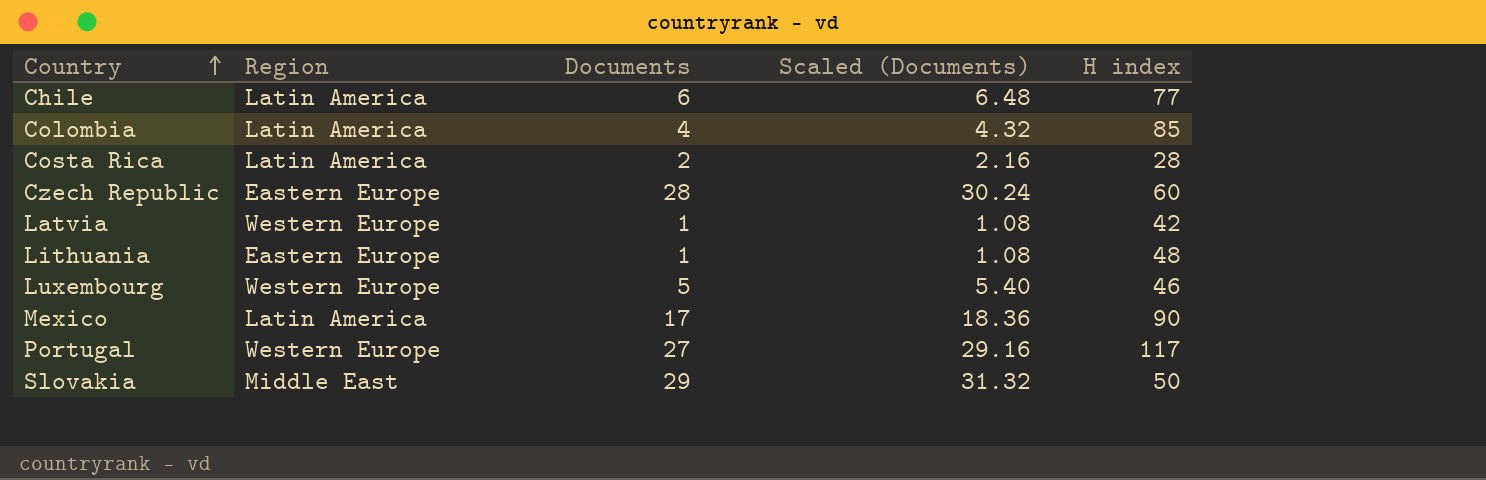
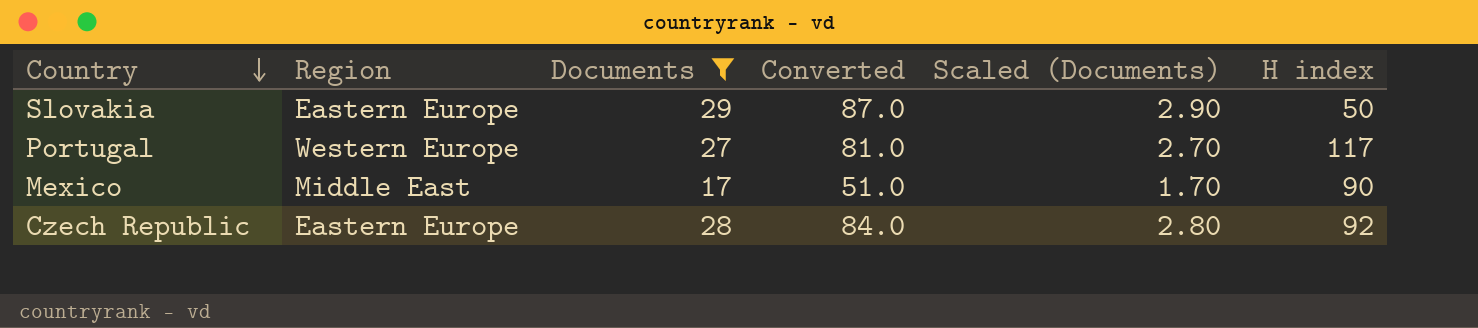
filter: none -> Documents >= 17
row order: Country ascending -> Country descending
column Converted | formula: none -> [Documents] * 3
column Scaled (Documents) | formula: [Documents] * 1.08 -> [Documents] * 0.1
Slovakia | Region: Middle East -> Eastern Europe
Mexico | Region: Latin America -> Middle East
Czech Republic | H index: 60 -> 92

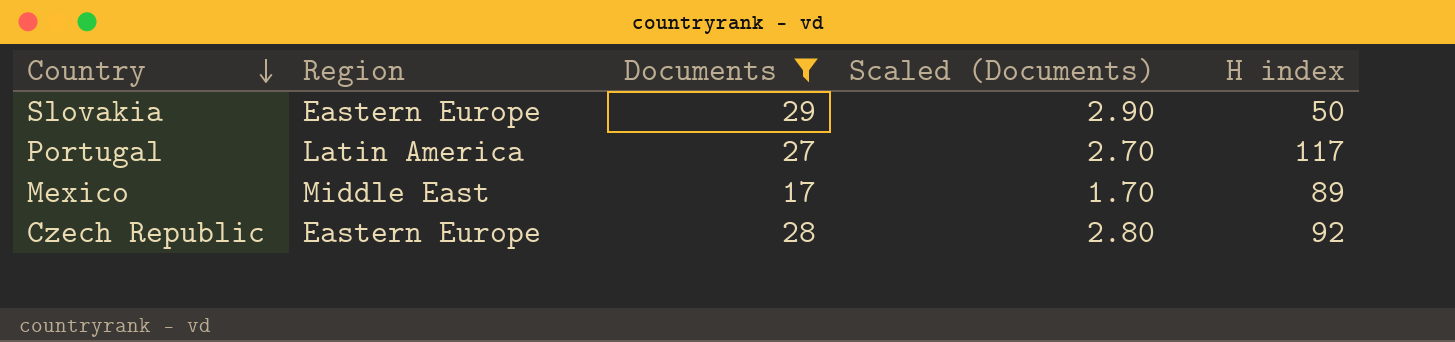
column Converted | formula: [Documents] * 3 -> none
Portugal | Region: Western Europe -> Latin America
Mexico | H index: 90 -> 89

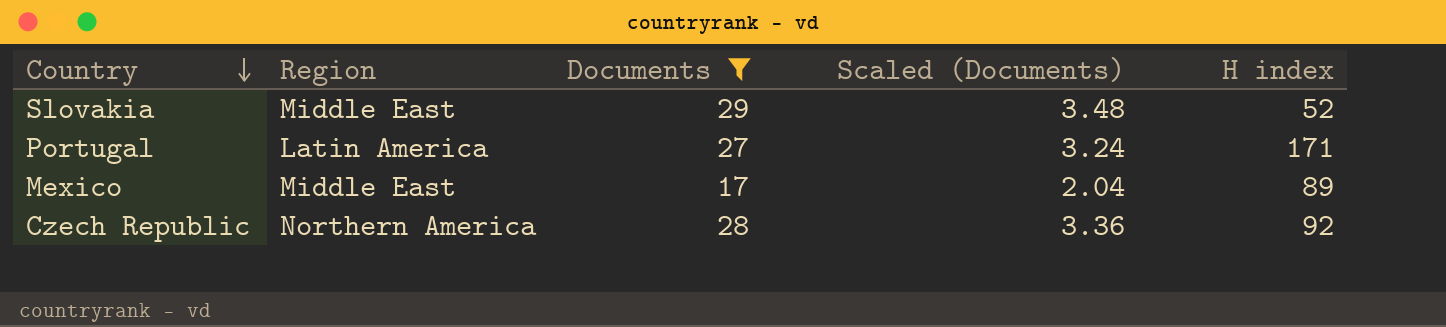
column Scaled (Documents) | formula: [Documents] * 0.1 -> [Documents] * 0.12
Slovakia | Region: Eastern Europe -> Middle East
Slovakia | H index: 50 -> 52
Portugal | H index: 117 -> 171
Czech Republic | Region: Eastern Europe -> Northern America

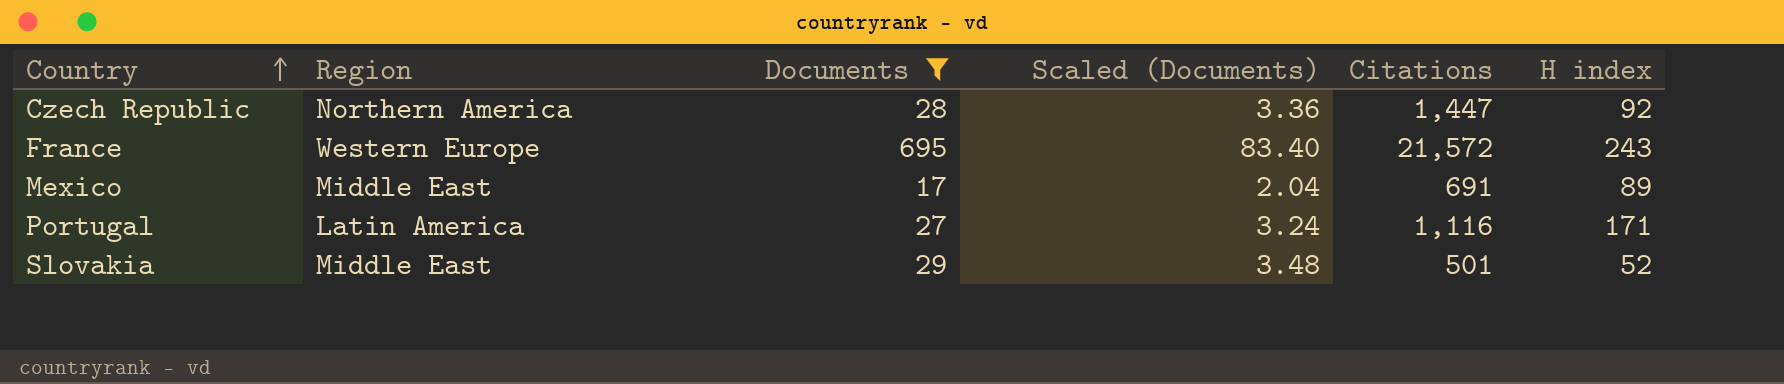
row order: Country descending -> Country ascending
column Citations | position: none -> 5
row France: none -> Western Europe | 695 | 83.40 | 21,572 | 243

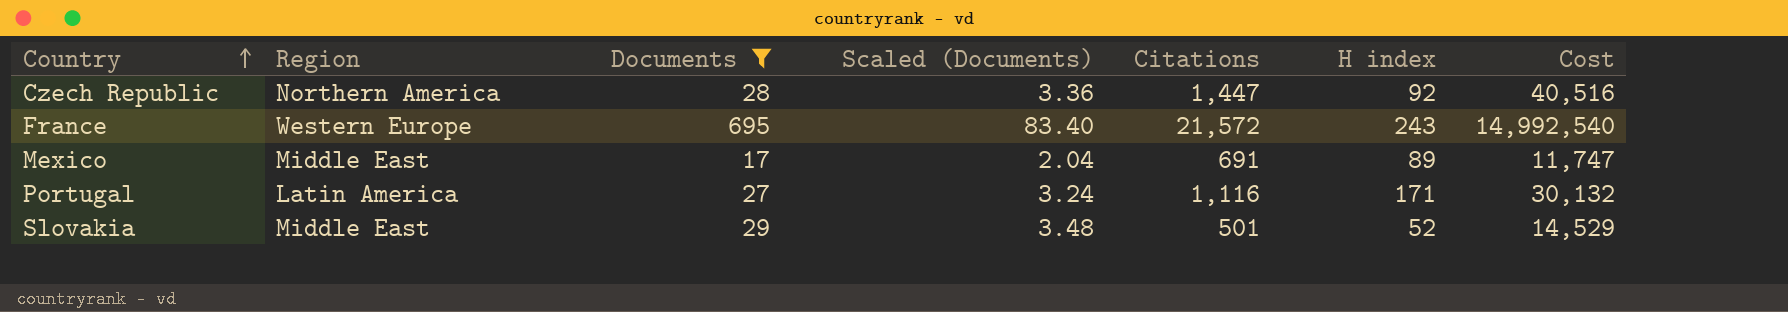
column Cost | formula: none -> [Documents] * [Citations]

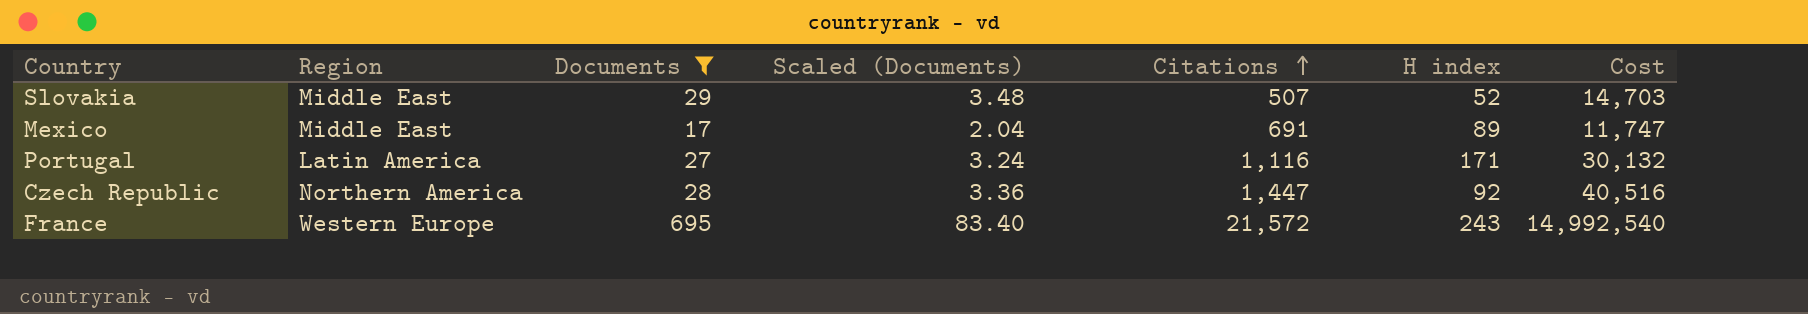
row order: Country ascending -> Citations ascending
Slovakia | Citations: 501 -> 507
Slovakia | Cost: 14,529 -> 14,703

